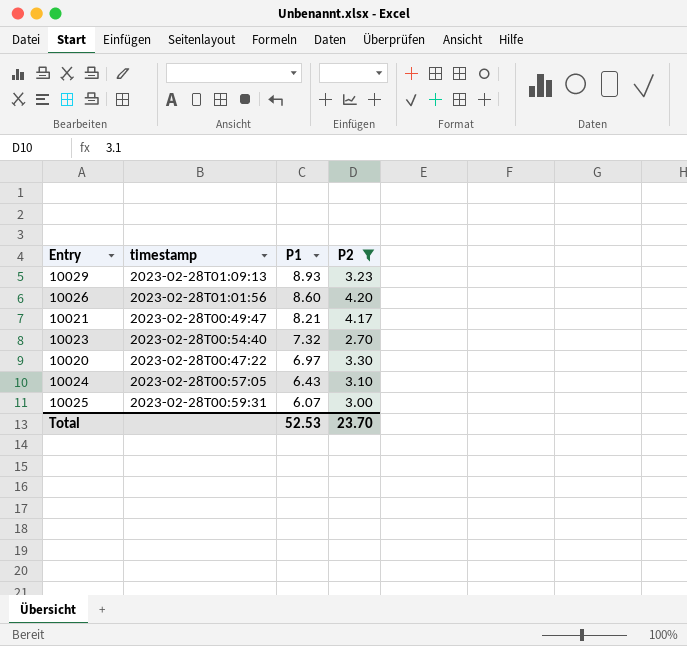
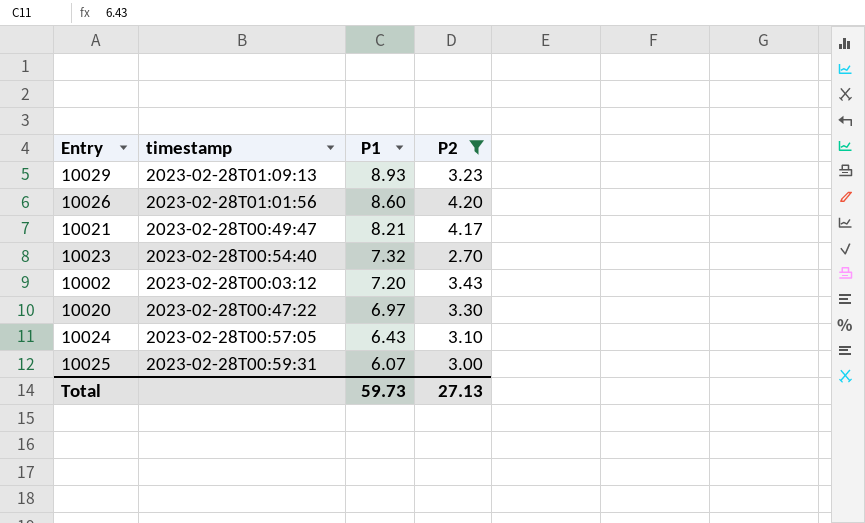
row 10002: none -> 2023-02-28T00:03:12 | 7.20 | 3.43
Total | P1: 52.53 -> 59.73
Total | P2: 23.70 -> 27.13

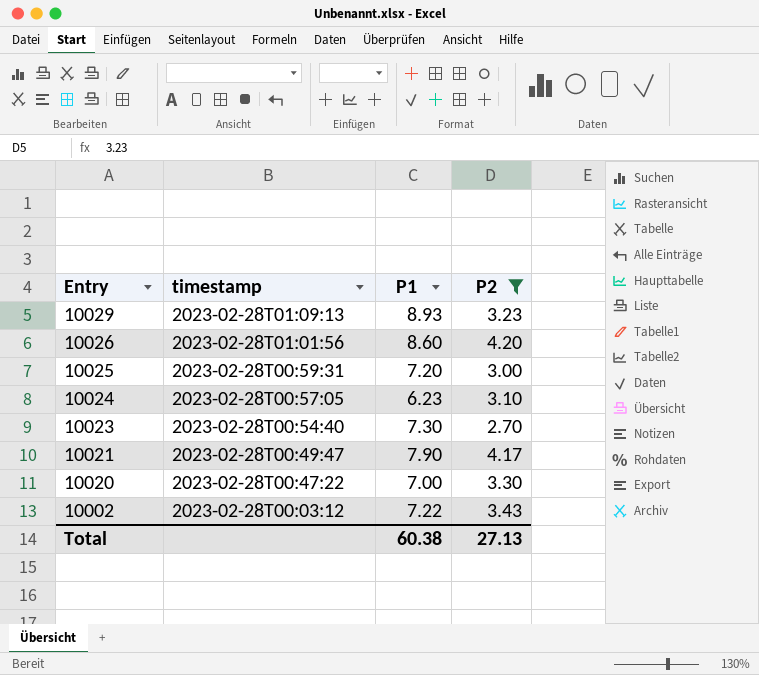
row order: P1 descending -> Entry descending
10025 | P1: 6.07 -> 7.20
10024 | P1: 6.43 -> 6.23
10023 | P1: 7.32 -> 7.30
10021 | P1: 8.21 -> 7.90
10020 | P1: 6.97 -> 7.00
10002 | P1: 7.20 -> 7.22
Total | P1: 59.73 -> 60.38

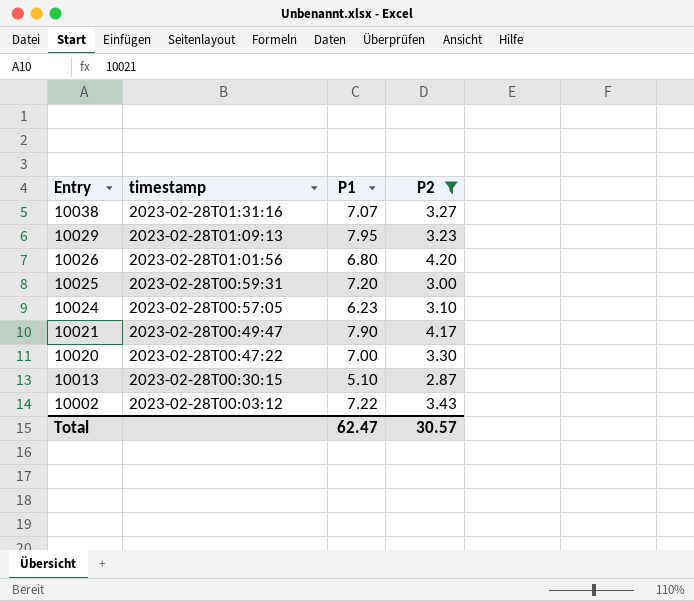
row 10023: 2023-02-28T00:54:40 | 7.30 | 2.70 -> none
row 10038: none -> 2023-02-28T01:31:16 | 7.07 | 3.27
10029 | P1: 8.93 -> 7.95
10026 | P1: 8.60 -> 6.80
row 10013: none -> 2023-02-28T00:30:15 | 5.10 | 2.87
Total | P1: 60.38 -> 62.47
Total | P2: 27.13 -> 30.57

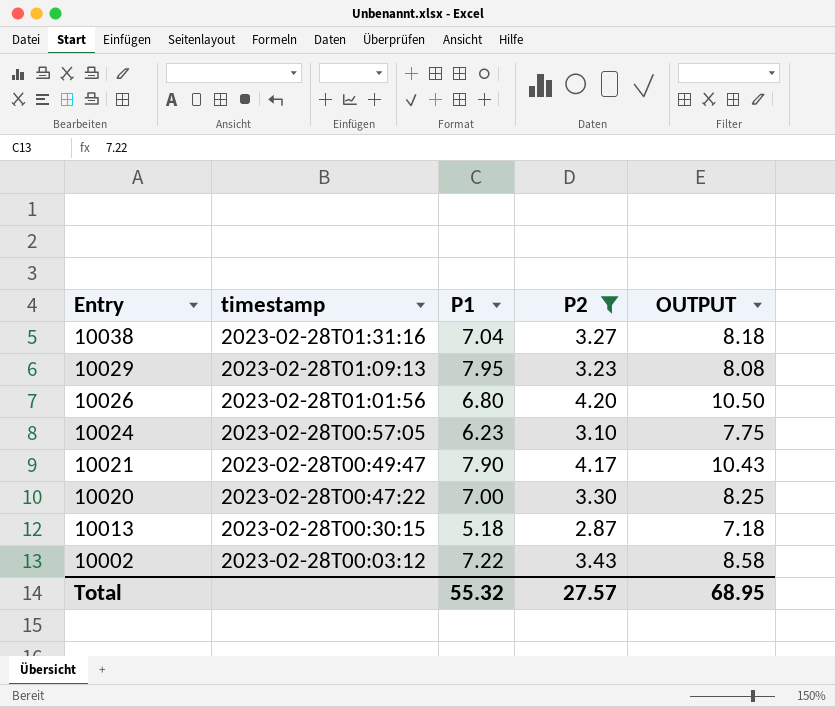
column OUTPUT | formula: none -> [P2] * 2.5
row 10025: 2023-02-28T00:59:31 | 7.20 | 3.00 -> none
10038 | P1: 7.07 -> 7.04
10013 | P1: 5.10 -> 5.18
Total | P1: 62.47 -> 55.32
Total | P2: 30.57 -> 27.57

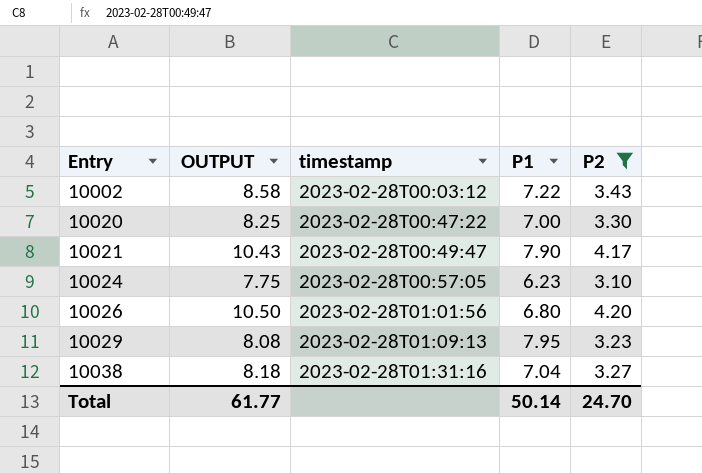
row order: Entry descending -> Entry ascending
column OUTPUT | position: 5 -> 2
row 10013: 2023-02-28T00:30:15 | 5.18 | 2.87 | 7.18 -> none
Total | OUTPUT: 68.95 -> 61.77
Total | P1: 55.32 -> 50.14
Total | P2: 27.57 -> 24.70

